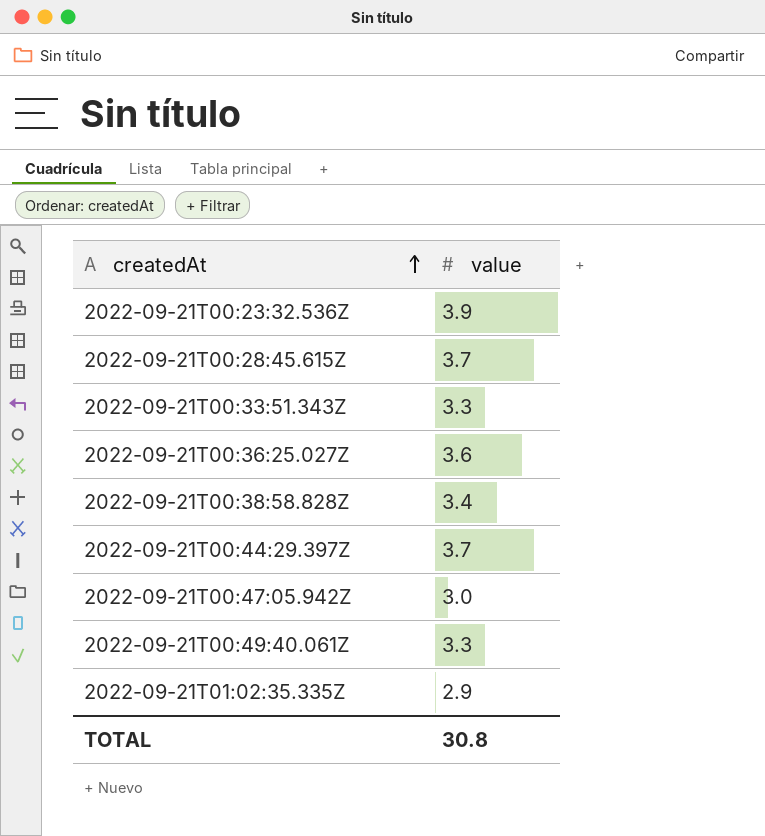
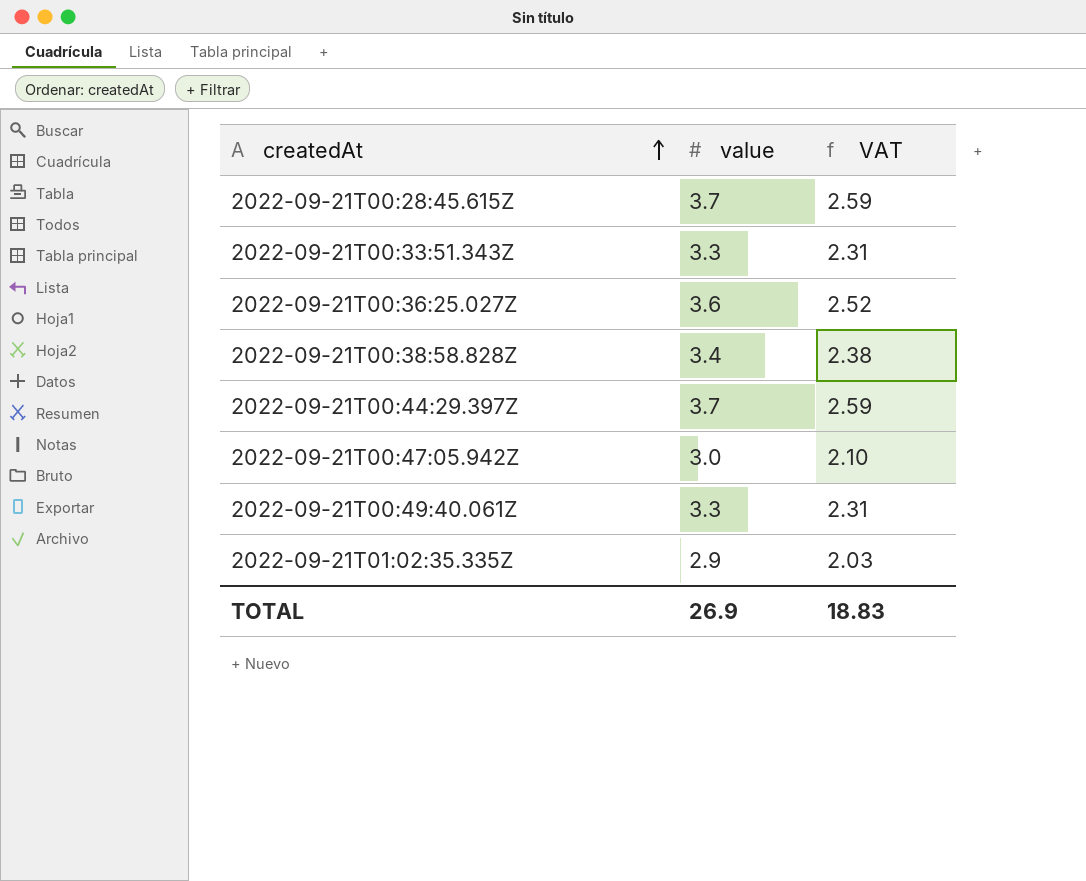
column VAT | formula: none -> [value] * 0.7
row 2022-09-21T00:23:32.536Z: 3.9 -> none
TOTAL | value: 30.8 -> 26.9

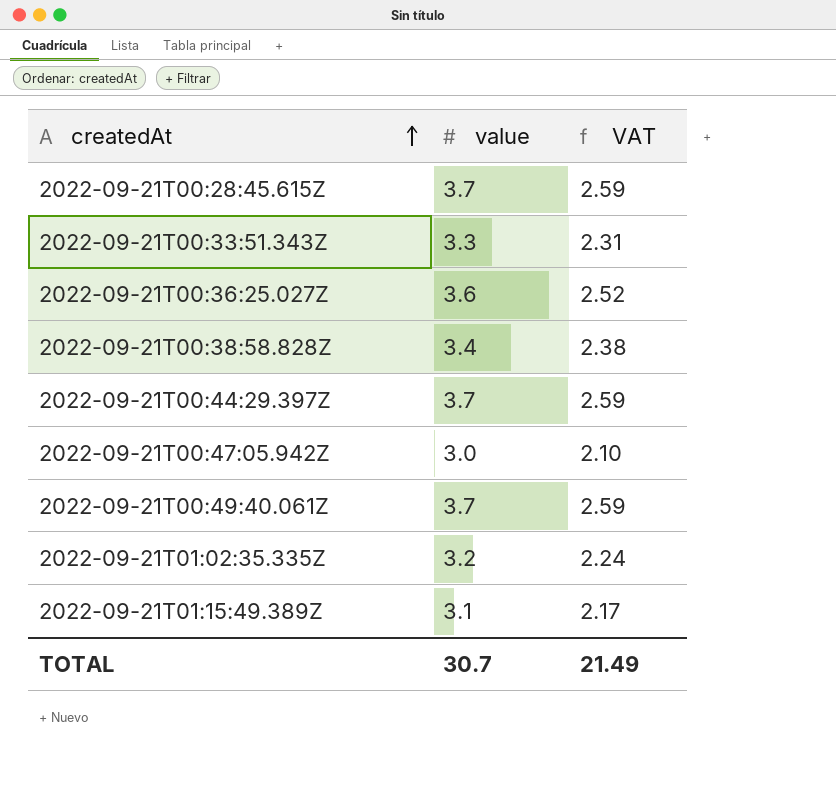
2022-09-21T00:49:40.061Z | value: 3.3 -> 3.7
2022-09-21T00:49:40.061Z | VAT: 2.31 -> 2.59
2022-09-21T01:02:35.335Z | value: 2.9 -> 3.2
2022-09-21T01:02:35.335Z | VAT: 2.03 -> 2.24
row 2022-09-21T01:15:49.389Z: none -> 3.1 | 2.17
TOTAL | value: 26.9 -> 30.7
TOTAL | VAT: 18.83 -> 21.49

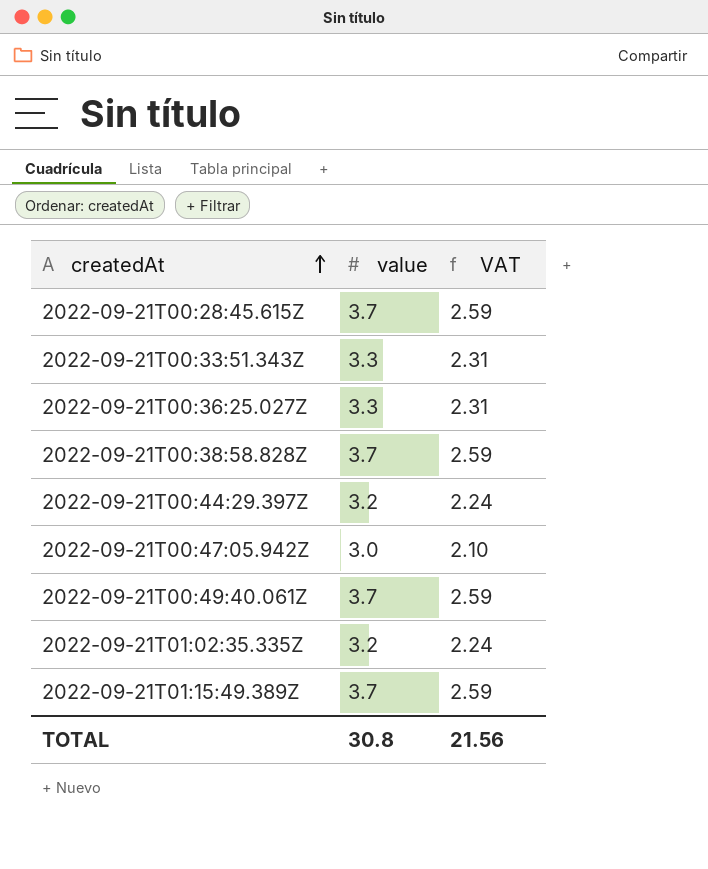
2022-09-21T00:36:25.027Z | value: 3.6 -> 3.3
2022-09-21T00:36:25.027Z | VAT: 2.52 -> 2.31
2022-09-21T00:38:58.828Z | value: 3.4 -> 3.7
2022-09-21T00:38:58.828Z | VAT: 2.38 -> 2.59
2022-09-21T00:44:29.397Z | value: 3.7 -> 3.2
2022-09-21T00:44:29.397Z | VAT: 2.59 -> 2.24
2022-09-21T01:15:49.389Z | value: 3.1 -> 3.7
2022-09-21T01:15:49.389Z | VAT: 2.17 -> 2.59
TOTAL | value: 30.7 -> 30.8
TOTAL | VAT: 21.49 -> 21.56

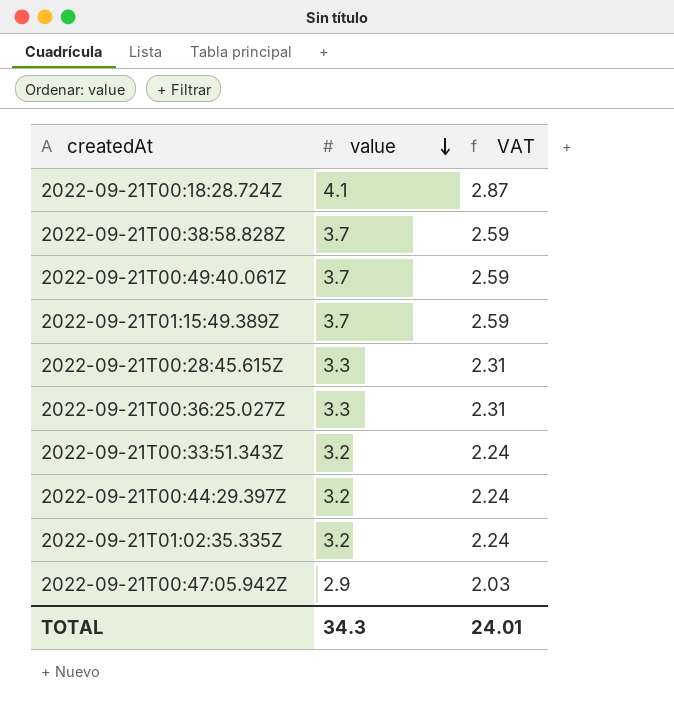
row order: createdAt ascending -> value descending
row 2022-09-21T00:18:28.724Z: none -> 4.1 | 2.87
2022-09-21T00:28:45.615Z | value: 3.7 -> 3.3
2022-09-21T00:28:45.615Z | VAT: 2.59 -> 2.31
2022-09-21T00:33:51.343Z | value: 3.3 -> 3.2
2022-09-21T00:33:51.343Z | VAT: 2.31 -> 2.24
2022-09-21T00:47:05.942Z | value: 3.0 -> 2.9
2022-09-21T00:47:05.942Z | VAT: 2.10 -> 2.03
TOTAL | value: 30.8 -> 34.3
TOTAL | VAT: 21.56 -> 24.01

